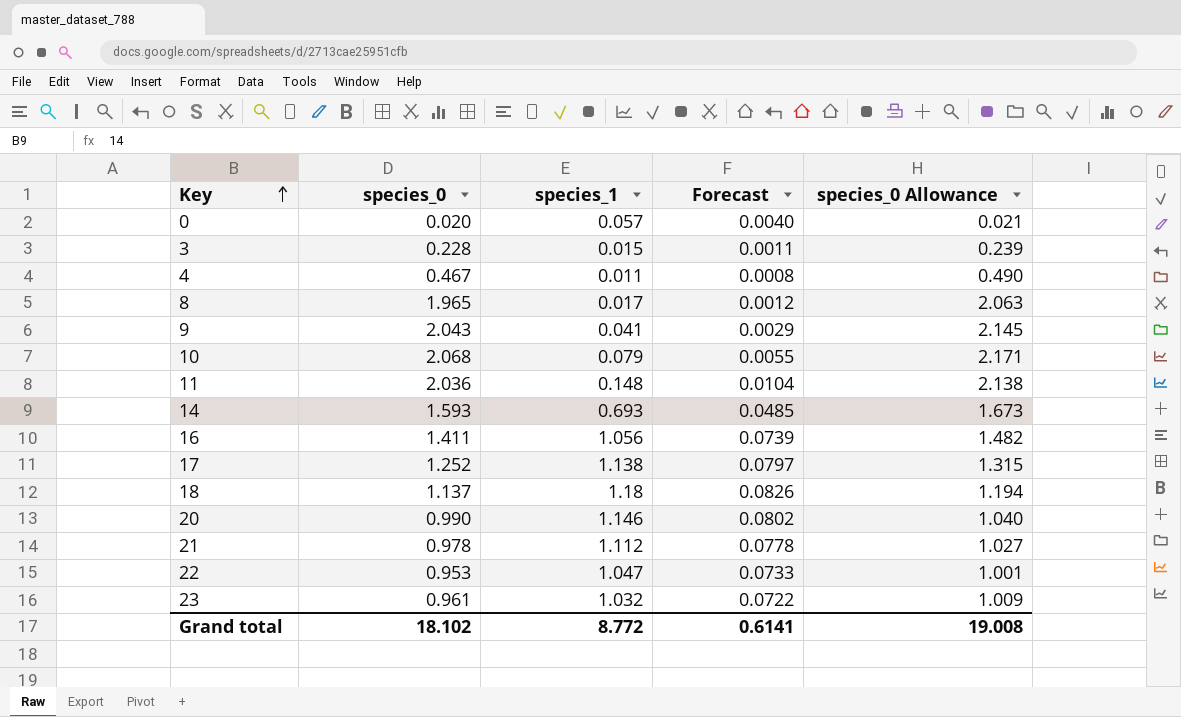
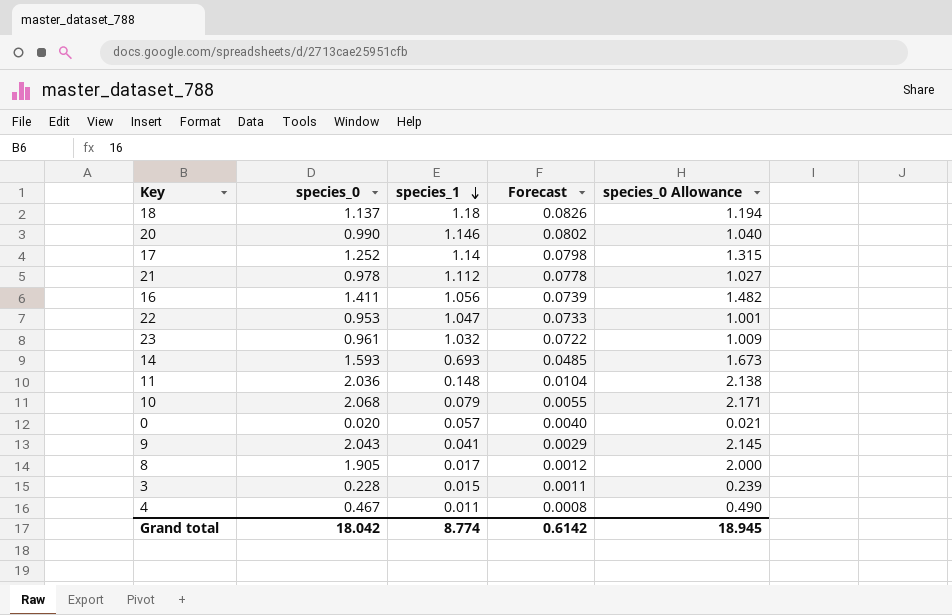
row order: Key ascending -> species_1 descending
17 | species_1: 1.138 -> 1.14
17 | Forecast: 0.0797 -> 0.0798
8 | species_0: 1.965 -> 1.905
8 | species_0 Allowance: 2.063 -> 2.000
Grand total | species_0: 18.102 -> 18.042
Grand total | species_1: 8.772 -> 8.774
Grand total | Forecast: 0.6141 -> 0.6142
Grand total | species_0 Allowance: 19.008 -> 18.945

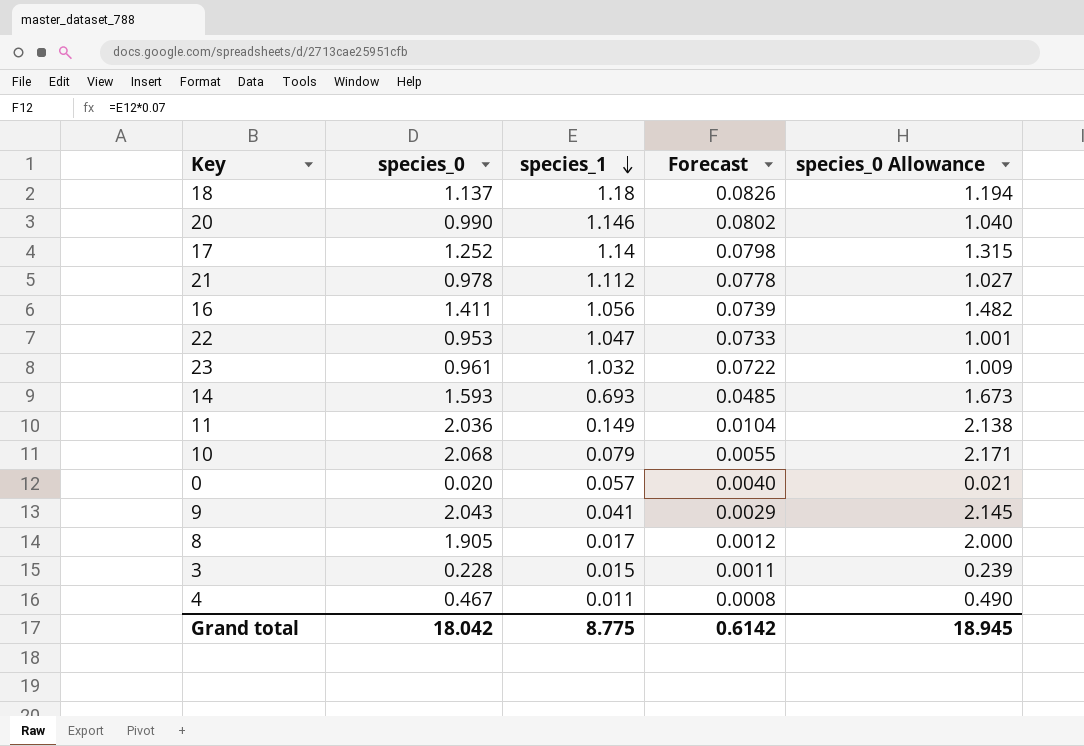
11 | species_1: 0.148 -> 0.149
Grand total | species_1: 8.774 -> 8.775

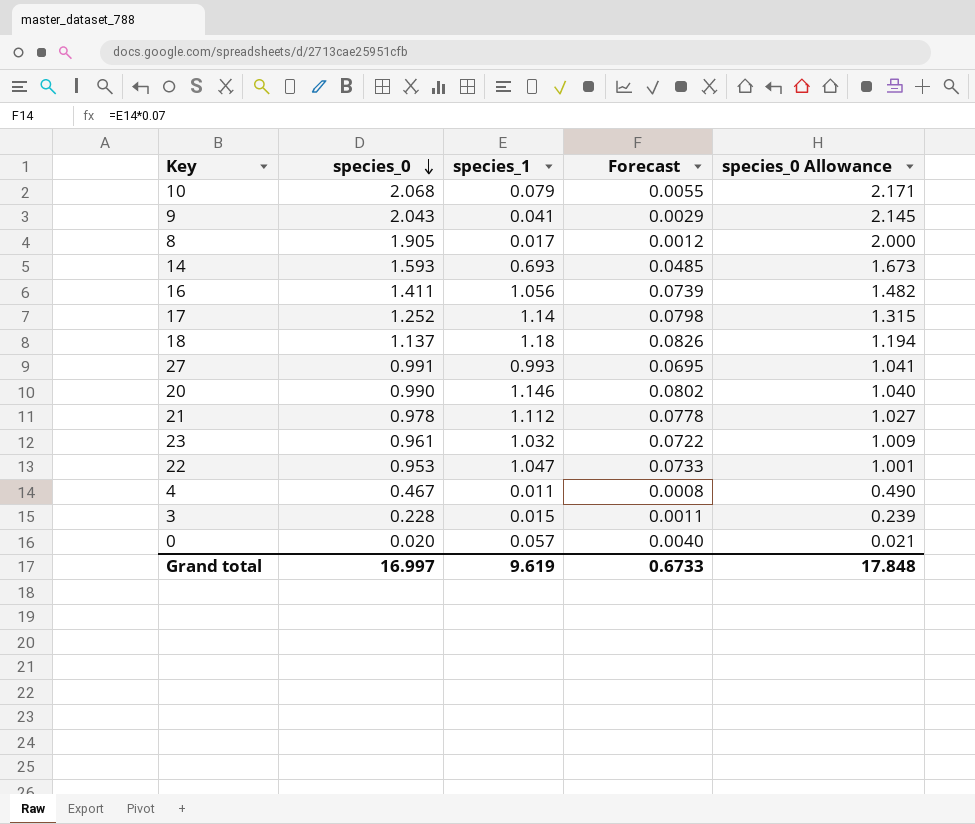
row order: species_1 descending -> species_0 descending
row 11: 2.036 | 0.149 | 0.0104 | 2.138 -> none
row 27: none -> 0.991 | 0.993 | 0.0695 | 1.041
Grand total | species_0: 18.042 -> 16.997
Grand total | species_1: 8.775 -> 9.619
Grand total | Forecast: 0.6142 -> 0.6733
Grand total | species_0 Allowance: 18.945 -> 17.848

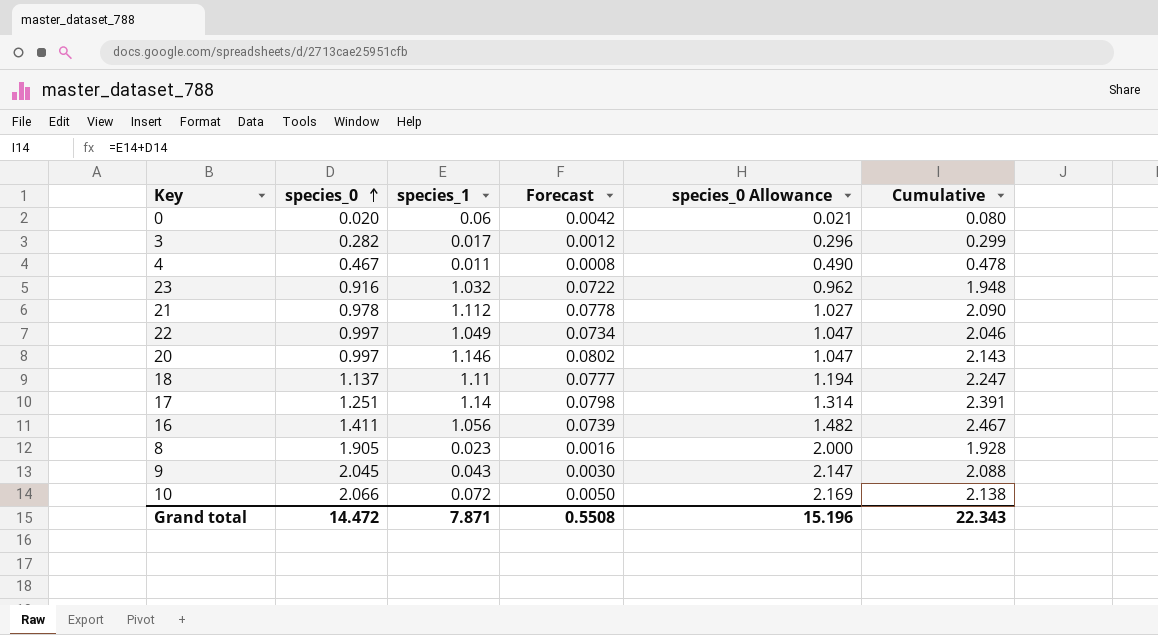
row order: species_0 descending -> species_0 ascending
column Cumulative | formula: none -> [species_0] + [species_1]
row 14: 1.593 | 0.693 | 0.0485 | 1.673 -> none
row 27: 0.991 | 0.993 | 0.0695 | 1.041 -> none
0 | species_1: 0.057 -> 0.06
0 | Forecast: 0.0040 -> 0.0042
3 | species_0: 0.228 -> 0.282
3 | species_1: 0.015 -> 0.017
3 | Forecast: 0.0011 -> 0.0012
3 | species_0 Allowance: 0.239 -> 0.296
23 | species_0: 0.961 -> 0.916
23 | species_0 Allowance: 1.009 -> 0.962
22 | species_0: 0.953 -> 0.997
22 | species_1: 1.047 -> 1.049
22 | Forecast: 0.0733 -> 0.0734
22 | species_0 Allowance: 1.001 -> 1.047
20 | species_0: 0.990 -> 0.997
20 | species_0 Allowance: 1.040 -> 1.047
18 | species_1: 1.18 -> 1.11
18 | Forecast: 0.0826 -> 0.0777
17 | species_0: 1.252 -> 1.251
17 | species_0 Allowance: 1.315 -> 1.314
8 | species_1: 0.017 -> 0.023
8 | Forecast: 0.0012 -> 0.0016
9 | species_0: 2.043 -> 2.045
9 | species_1: 0.041 -> 0.043
9 | Forecast: 0.0029 -> 0.0030
9 | species_0 Allowance: 2.145 -> 2.147
10 | species_0: 2.068 -> 2.066
10 | species_1: 0.079 -> 0.072
10 | Forecast: 0.0055 -> 0.0050
10 | species_0 Allowance: 2.171 -> 2.169
Grand total | species_0: 16.997 -> 14.472
Grand total | species_1: 9.619 -> 7.871
Grand total | Forecast: 0.6733 -> 0.5508
Grand total | species_0 Allowance: 17.848 -> 15.196

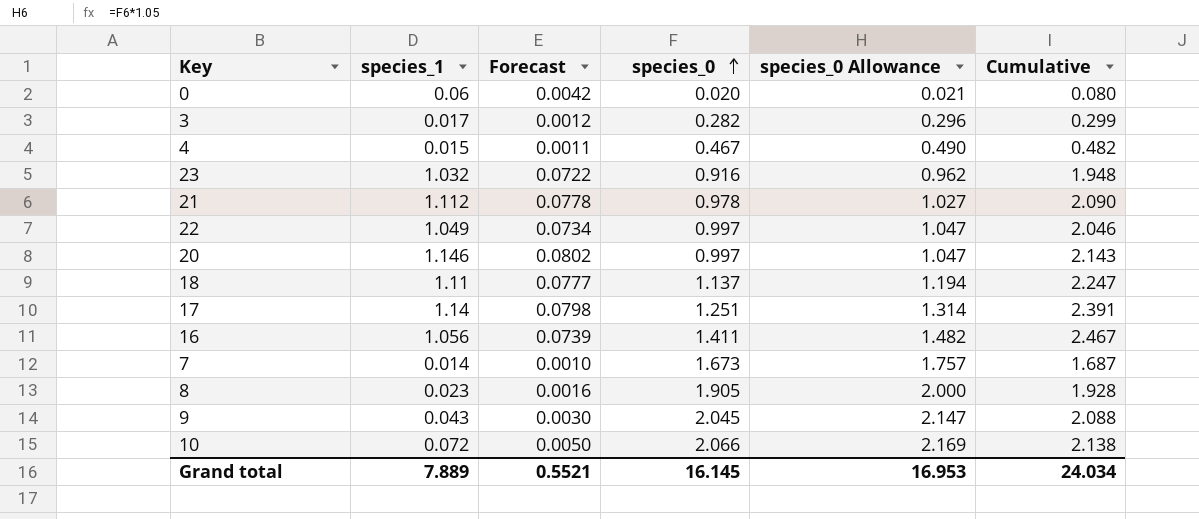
column species_0 | position: 2 -> 4
4 | species_1: 0.011 -> 0.015
4 | Forecast: 0.0008 -> 0.0011
4 | Cumulative: 0.478 -> 0.482
row 7: none -> 0.014 | 0.0010 | 1.673 | 1.757 | 1.687
Grand total | species_1: 7.871 -> 7.889
Grand total | Forecast: 0.5508 -> 0.5521
Grand total | species_0: 14.472 -> 16.145
Grand total | species_0 Allowance: 15.196 -> 16.953
Grand total | Cumulative: 22.343 -> 24.034

